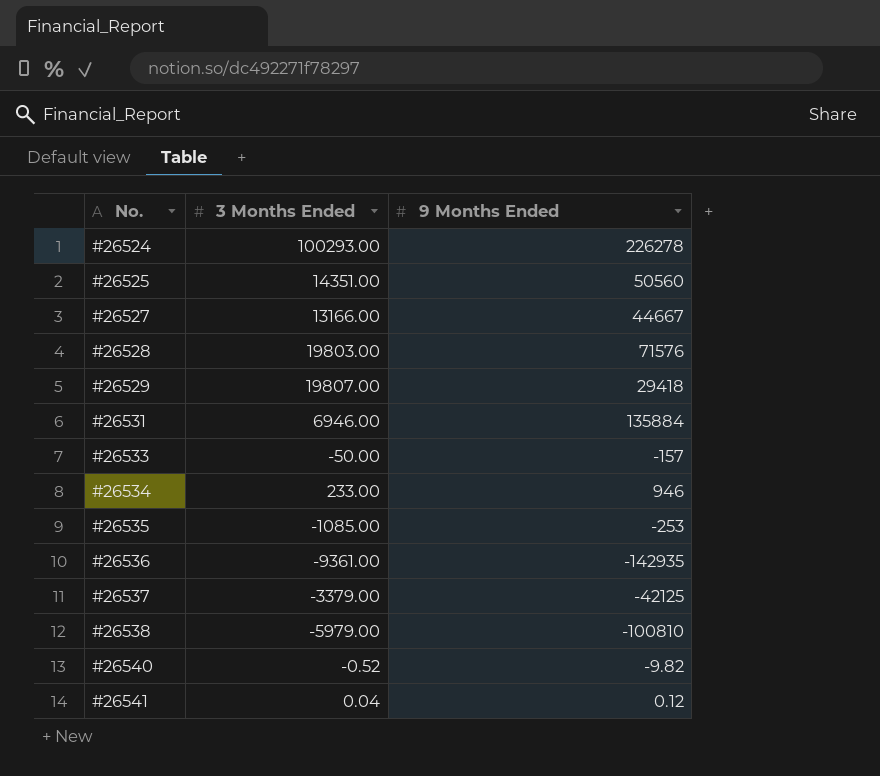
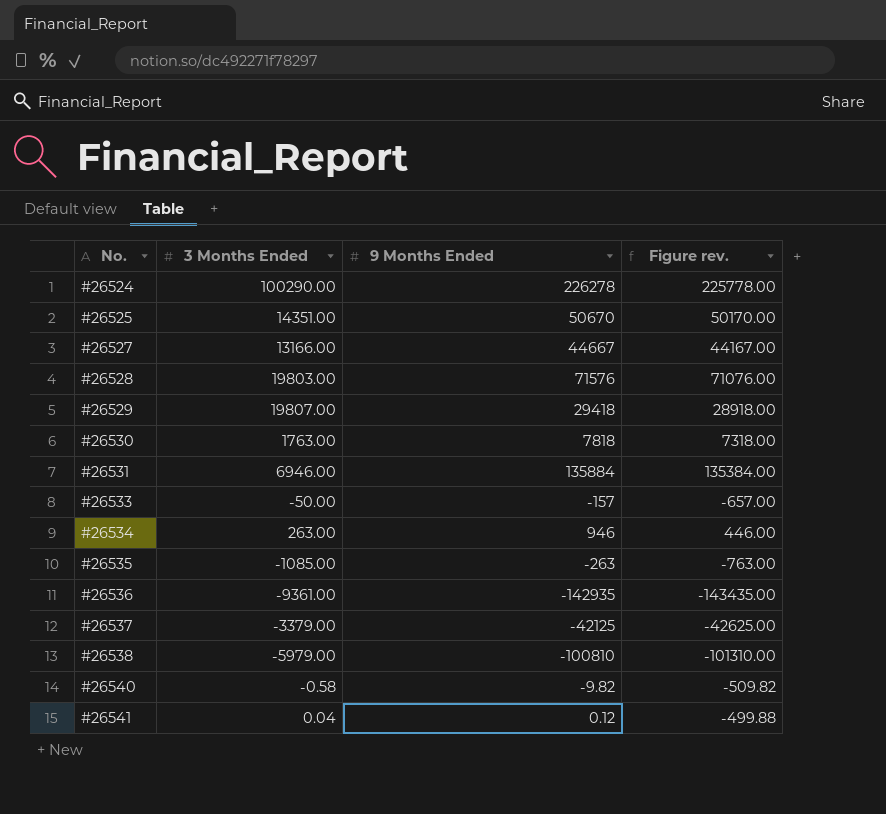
column Figure rev. | formula: none -> [9 Months Ended] - 500
#26524 | 3 Months Ended: 100293.00 -> 100290.00
#26525 | 9 Months Ended: 50560 -> 50670
row #26530: none -> 1763.00 | 7818 | 7318.00
#26534 | 3 Months Ended: 233.00 -> 263.00
#26535 | 9 Months Ended: -253 -> -263
#26540 | 3 Months Ended: -0.52 -> -0.58

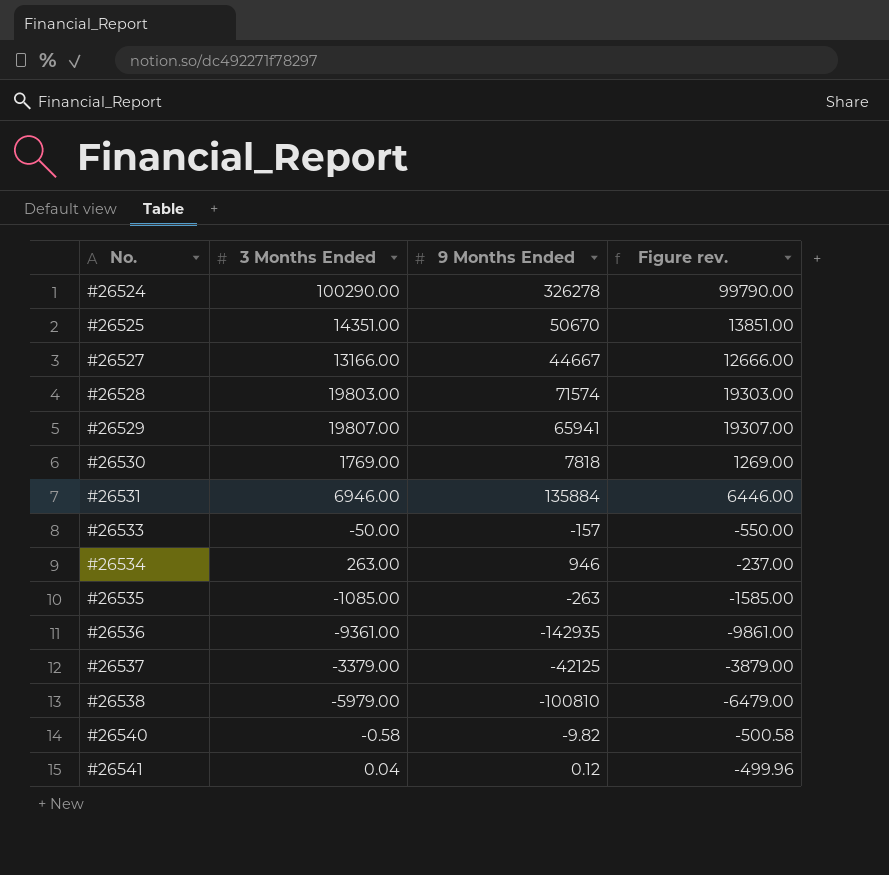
column Figure rev. | formula: [9 Months Ended] - 500 -> [3 Months Ended] - 500
#26524 | 9 Months Ended: 226278 -> 326278
#26528 | 9 Months Ended: 71576 -> 71574
#26529 | 9 Months Ended: 29418 -> 65941
#26530 | 3 Months Ended: 1763.00 -> 1769.00

